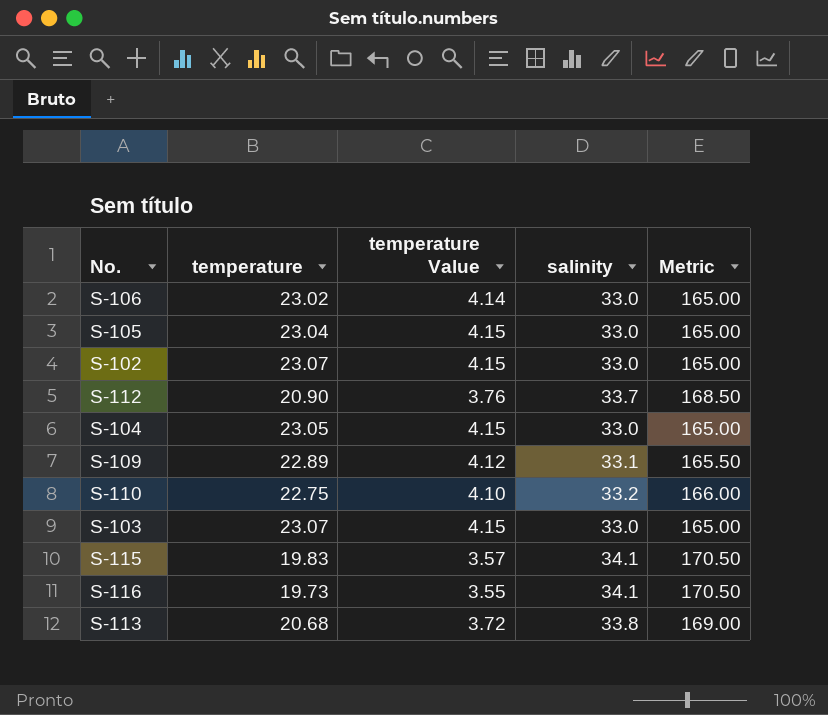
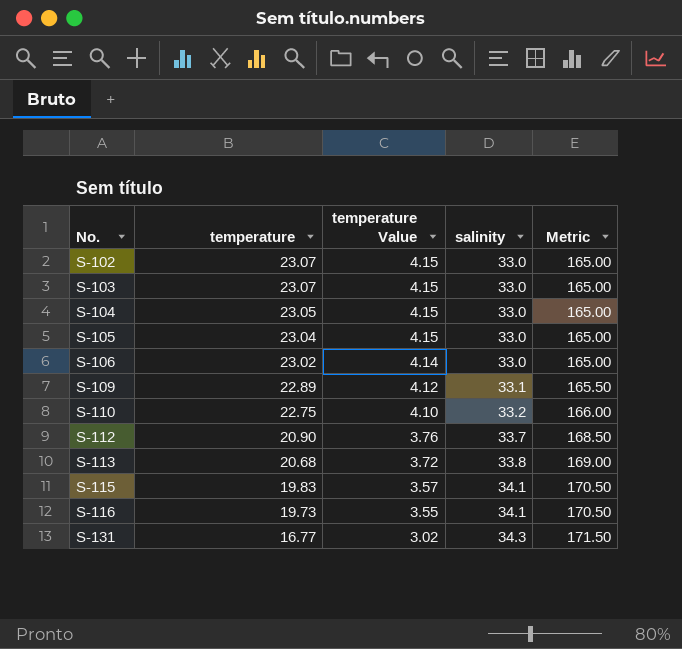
row order: none -> No. ascending
row S-131: none -> 16.77 | 3.02 | 34.3 | 171.50

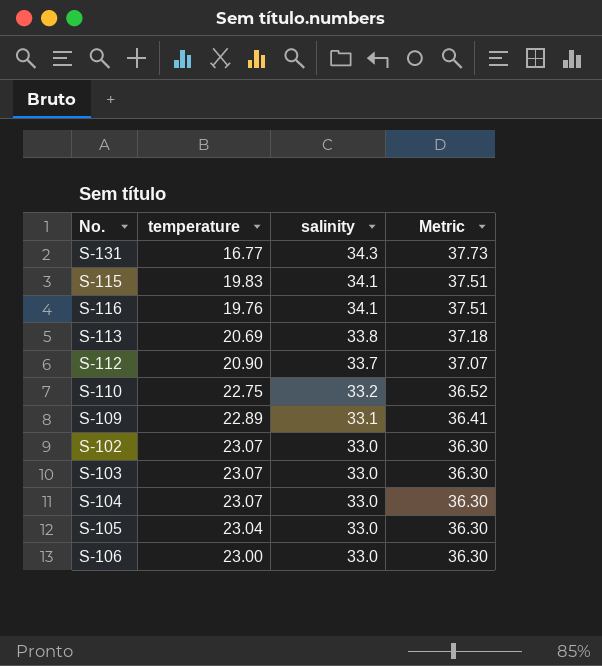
row order: No. ascending -> salinity descending
column temperature Value | formula: [temperature] * 0.18 -> none
column Metric | formula: [salinity] * 5 -> [salinity] * 1.1
S-116 | temperature: 19.73 -> 19.76
S-113 | temperature: 20.68 -> 20.69
S-104 | temperature: 23.05 -> 23.07
S-106 | temperature: 23.02 -> 23.00

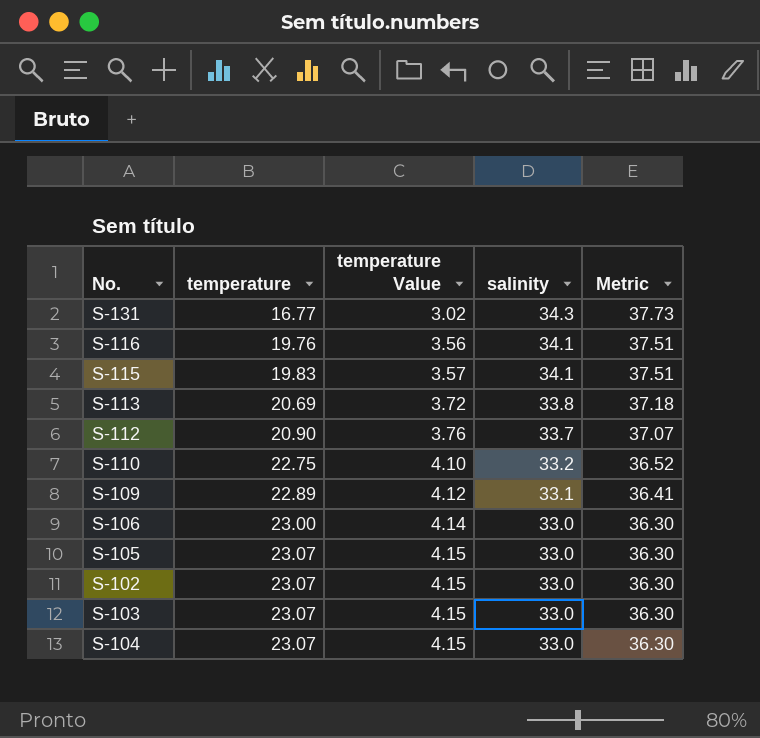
row order: salinity descending -> temperature ascending
column temperature Value | formula: none -> [temperature] * 0.18
S-105 | temperature: 23.04 -> 23.07

